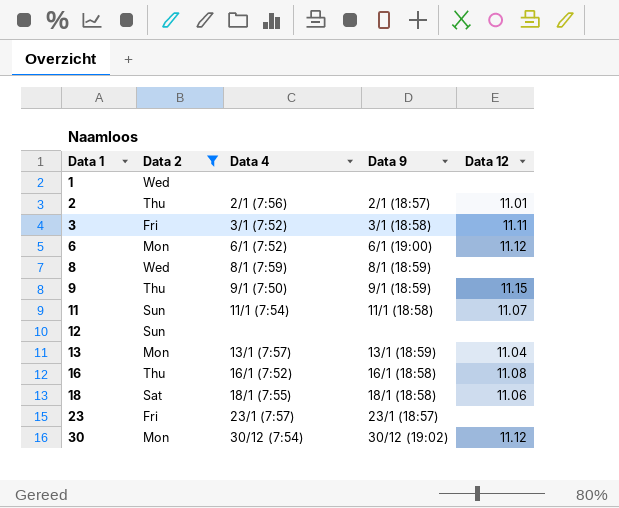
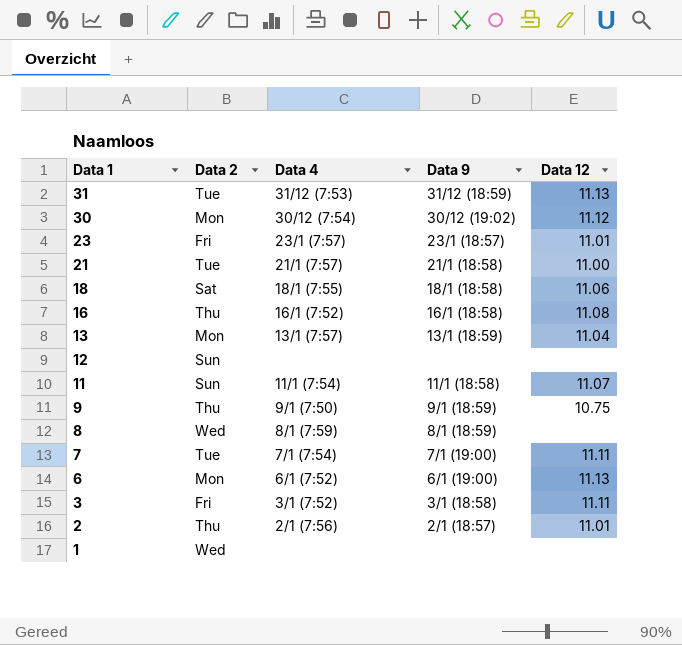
filter: Data 2 != Tue -> none
row order: Data 1 ascending -> Data 1 descending
23 | Data 12: none -> 11.01
9 | Data 12: 11.15 -> 10.75
6 | Data 12: 11.12 -> 11.13

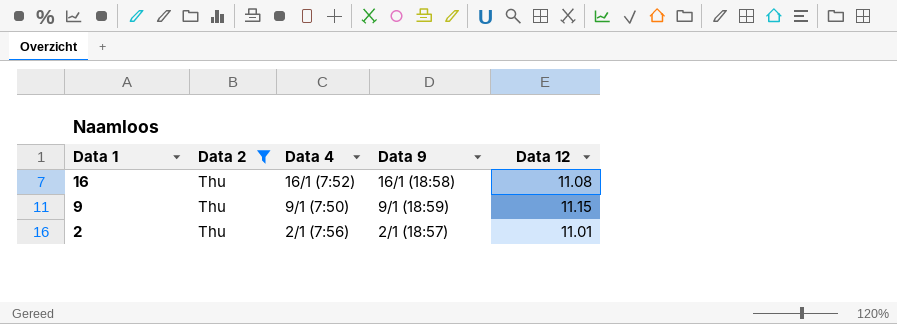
filter: none -> Data 2 = Thu
9 | Data 12: 10.75 -> 11.15

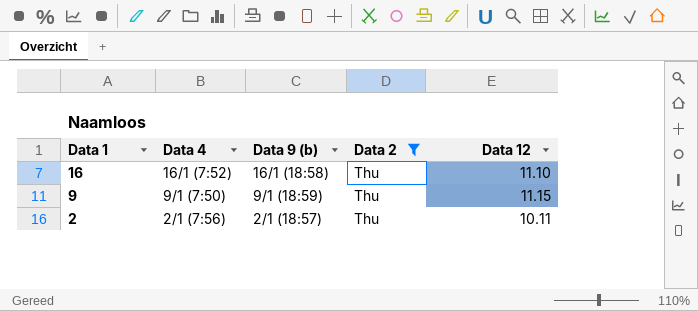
column name: Data 9 -> Data 9 (b)
column Data 2 | position: 2 -> 4
16 | Data 12: 11.08 -> 11.10
2 | Data 12: 11.01 -> 10.11

